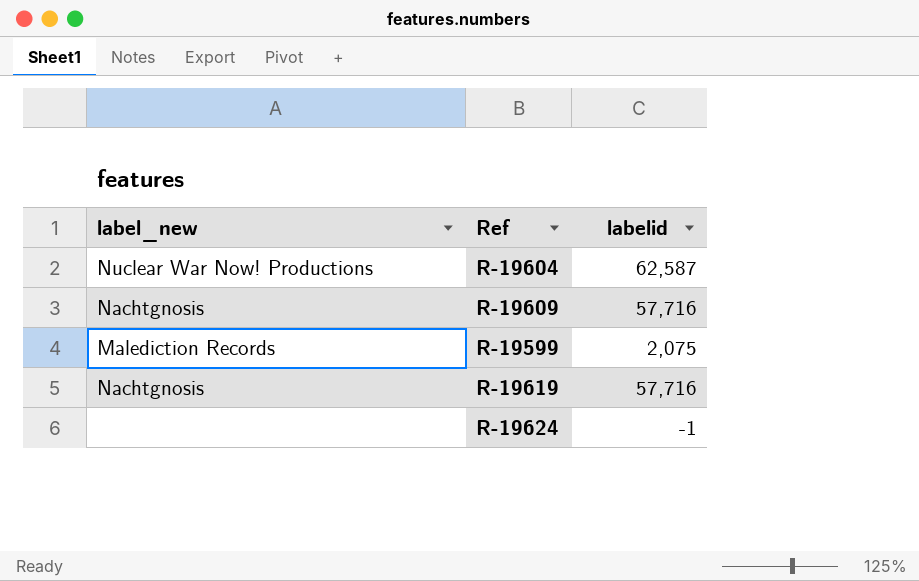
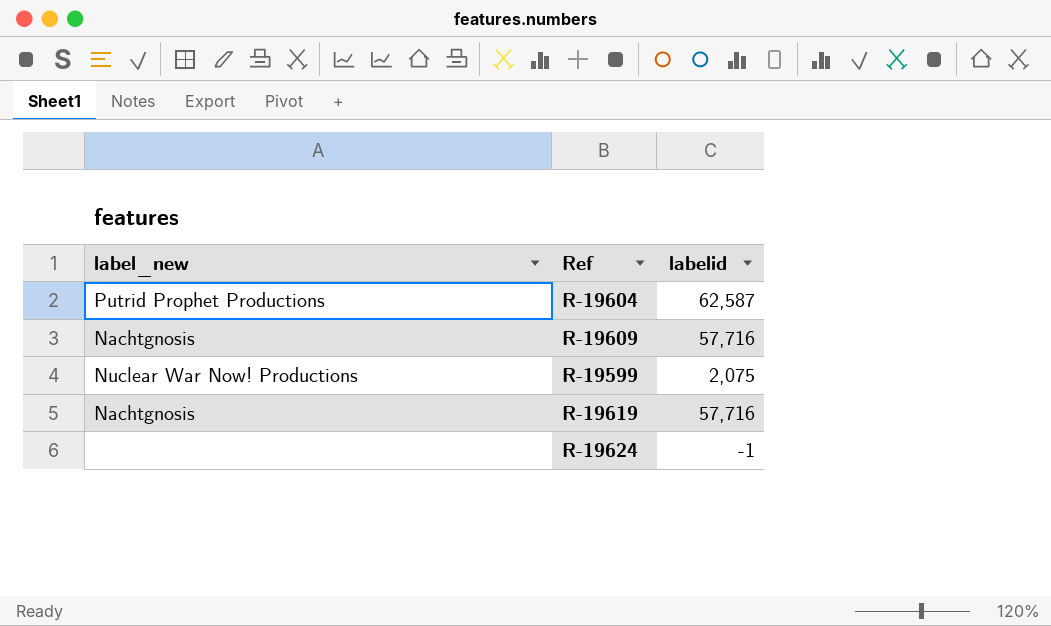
R-19604 | label_new: Nuclear War Now! Productions -> Putrid Prophet Productions
R-19599 | label_new: Malediction Records -> Nuclear War Now! Productions

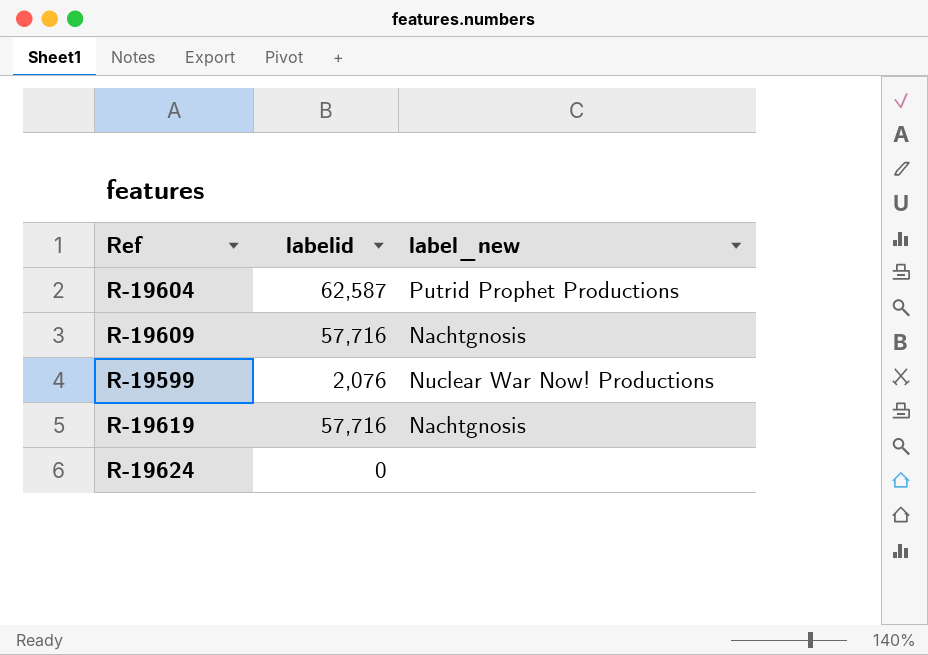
column label_new | position: 1 -> 3
R-19599 | labelid: 2,075 -> 2,076
R-19624 | labelid: -1 -> 0

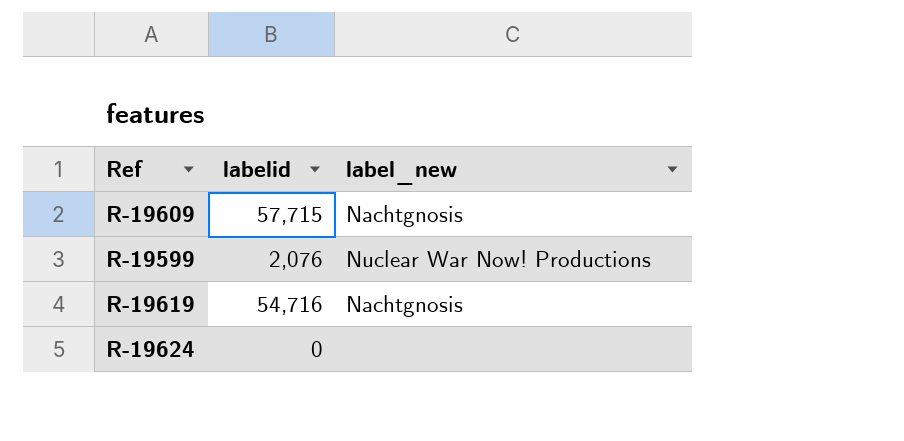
row R-19604: 62,587 | Putrid Prophet Productions -> none
R-19609 | labelid: 57,716 -> 57,715
R-19619 | labelid: 57,716 -> 54,716

